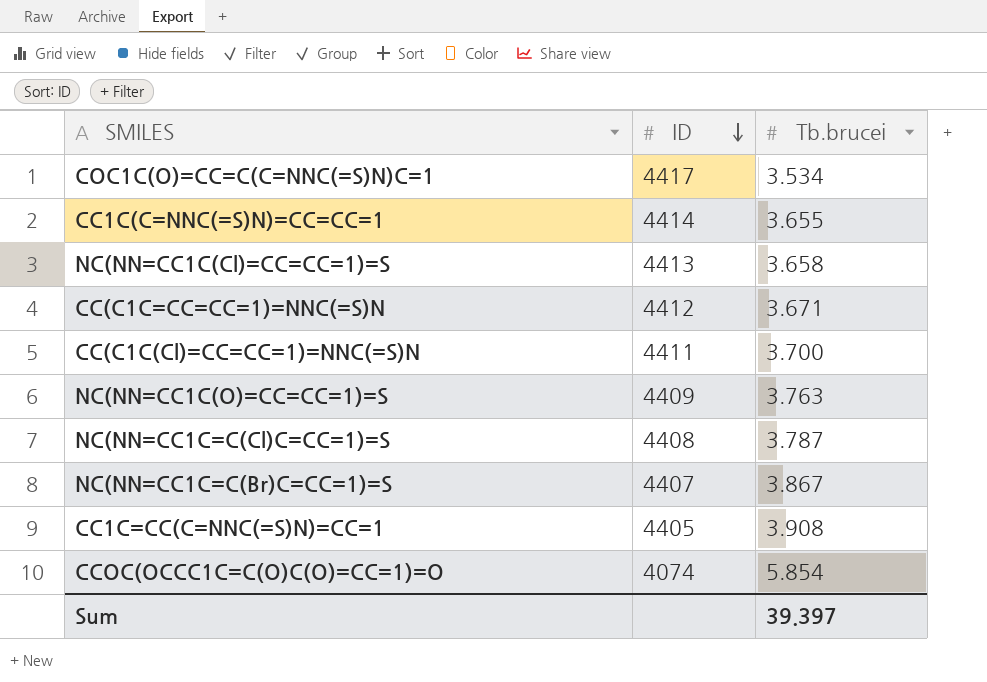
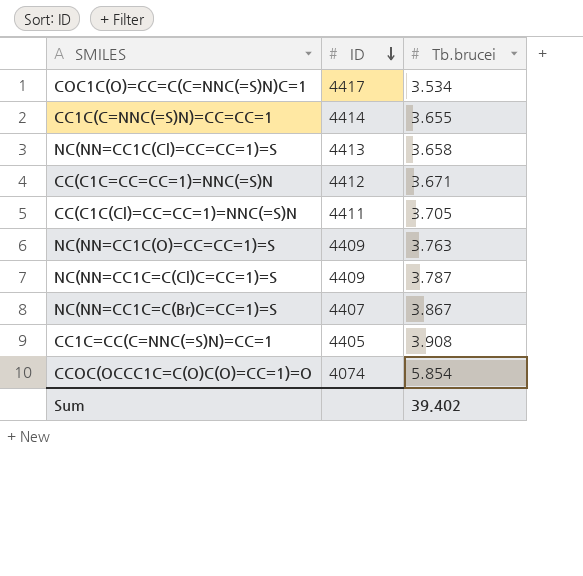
CC(C1C(Cl)=CC=CC=1)=NNC(=S)N | Tb.brucei: 3.700 -> 3.705
NC(NN=CC1C=C(Cl)C=CC=1)=S | ID: 4408 -> 4409
Sum | Tb.brucei: 39.397 -> 39.402

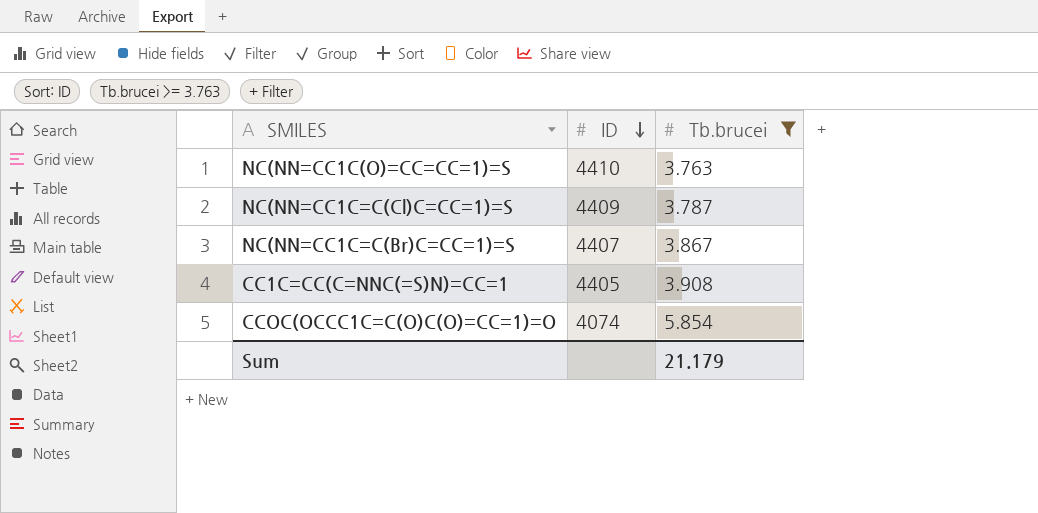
filter: none -> Tb.brucei >= 3.763
NC(NN=CC1C(O)=CC=CC=1)=S | ID: 4409 -> 4410
Sum | Tb.brucei: 39.402 -> 21.179

